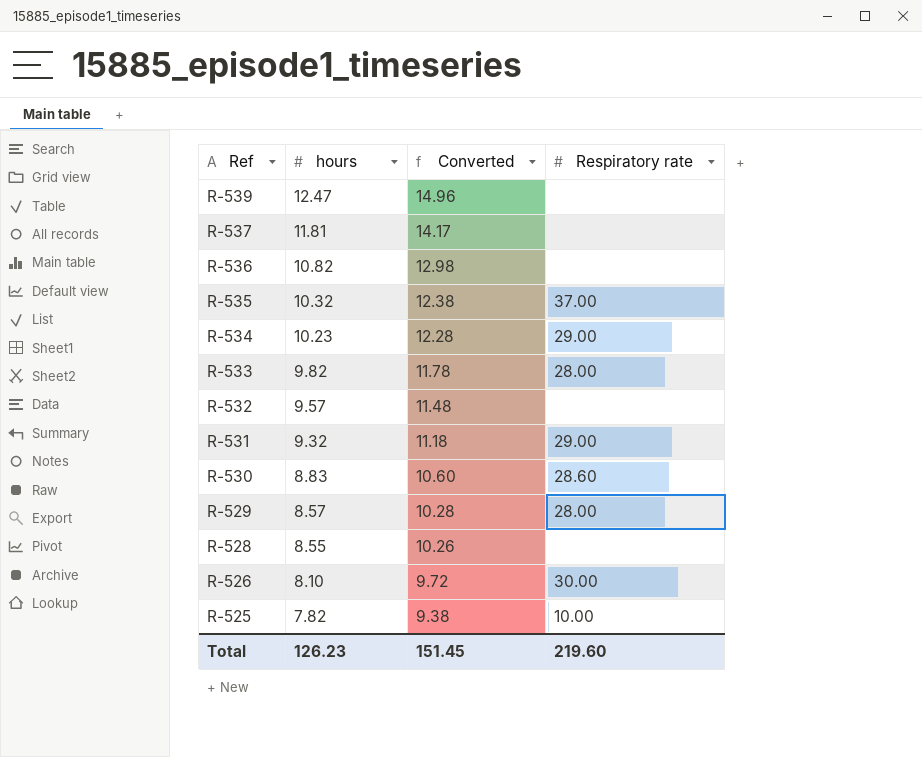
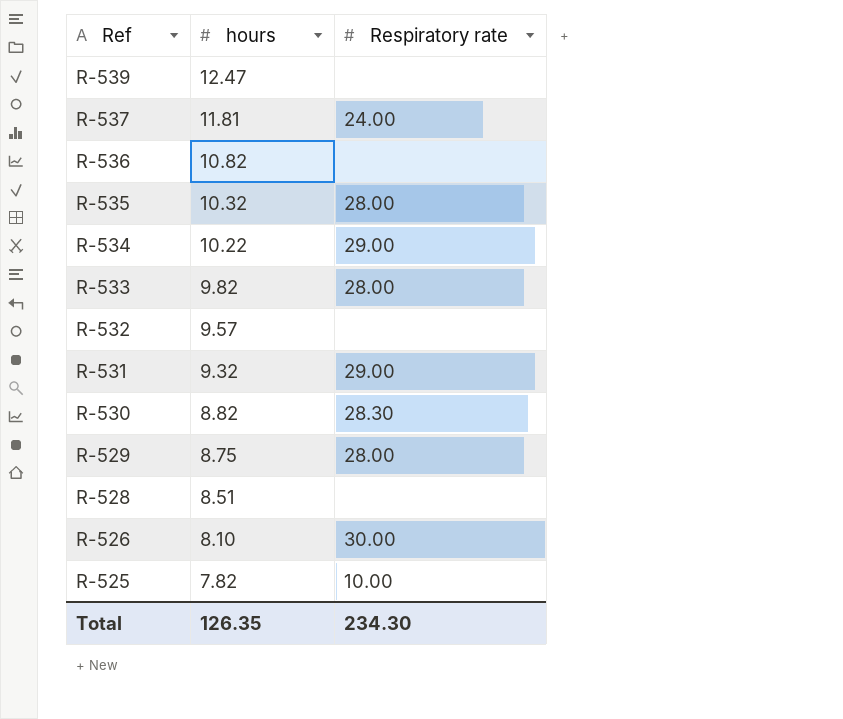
column Converted | formula: [hours] * 1.2 -> none
R-537 | Respiratory rate: none -> 24.00
R-535 | Respiratory rate: 37.00 -> 28.00
R-534 | hours: 10.23 -> 10.22
R-530 | hours: 8.83 -> 8.82
R-530 | Respiratory rate: 28.60 -> 28.30
R-529 | hours: 8.57 -> 8.75
R-528 | hours: 8.55 -> 8.51
Total | hours: 126.23 -> 126.35
Total | Respiratory rate: 219.60 -> 234.30

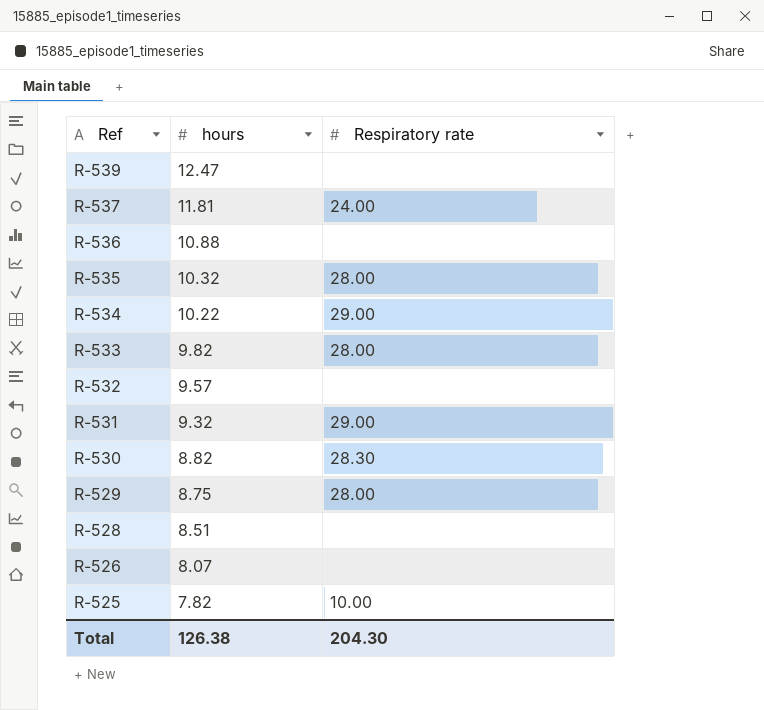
R-536 | hours: 10.82 -> 10.88
R-526 | hours: 8.10 -> 8.07
R-526 | Respiratory rate: 30.00 -> none
Total | hours: 126.35 -> 126.38
Total | Respiratory rate: 234.30 -> 204.30

